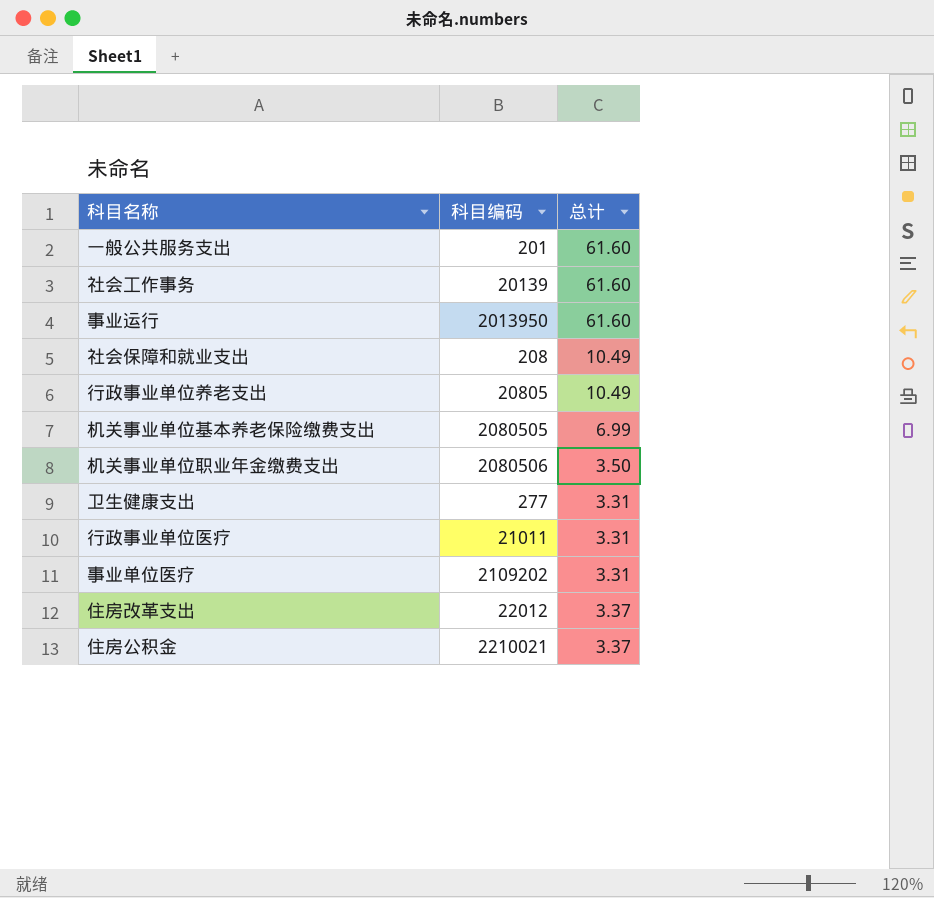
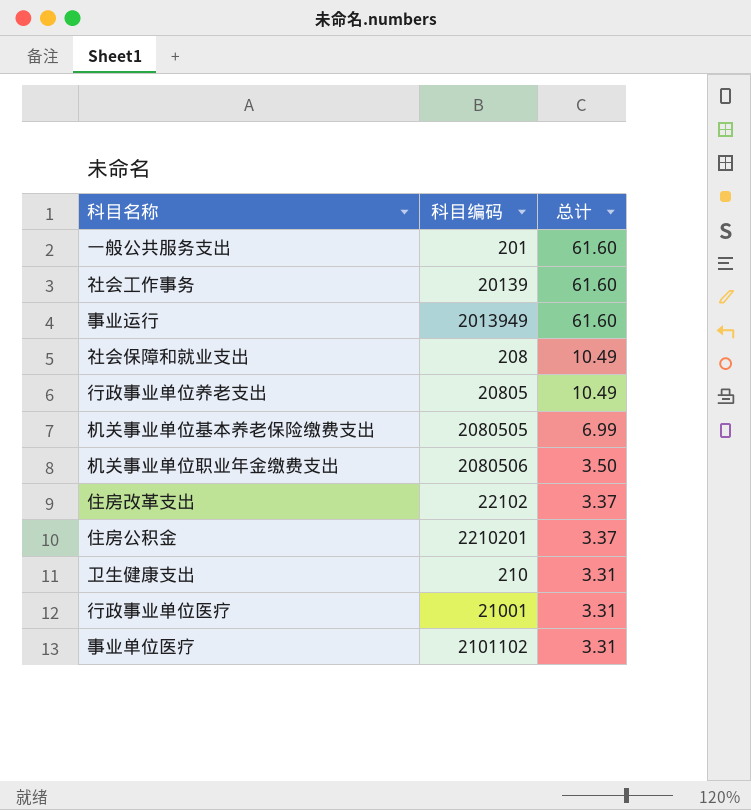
row order: none -> 总计 descending
事业运行 | 科目编码: 2013950 -> 2013949
住房改革支出 | 科目编码: 22012 -> 22102
住房公积金 | 科目编码: 2210021 -> 2210201
卫生健康支出 | 科目编码: 277 -> 210
行政事业单位医疗 | 科目编码: 21011 -> 21001
事业单位医疗 | 科目编码: 2109202 -> 2101102

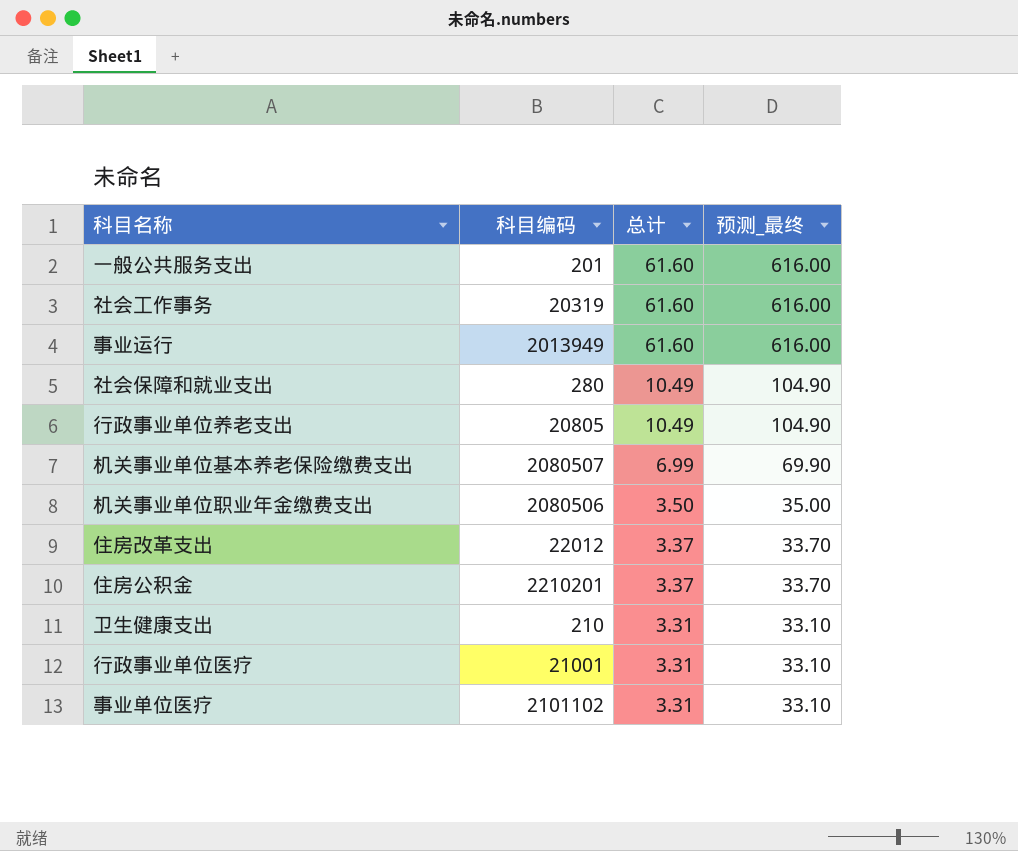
column 预测_最终 | formula: none -> [总计] * 10
社会工作事务 | 科目编码: 20139 -> 20319
社会保障和就业支出 | 科目编码: 208 -> 280
机关事业单位基本养老保险缴费支出 | 科目编码: 2080505 -> 2080507
住房改革支出 | 科目编码: 22102 -> 22012

